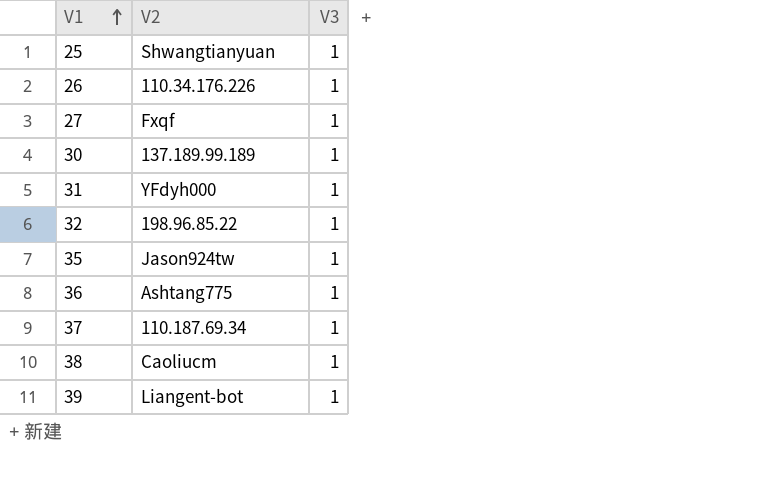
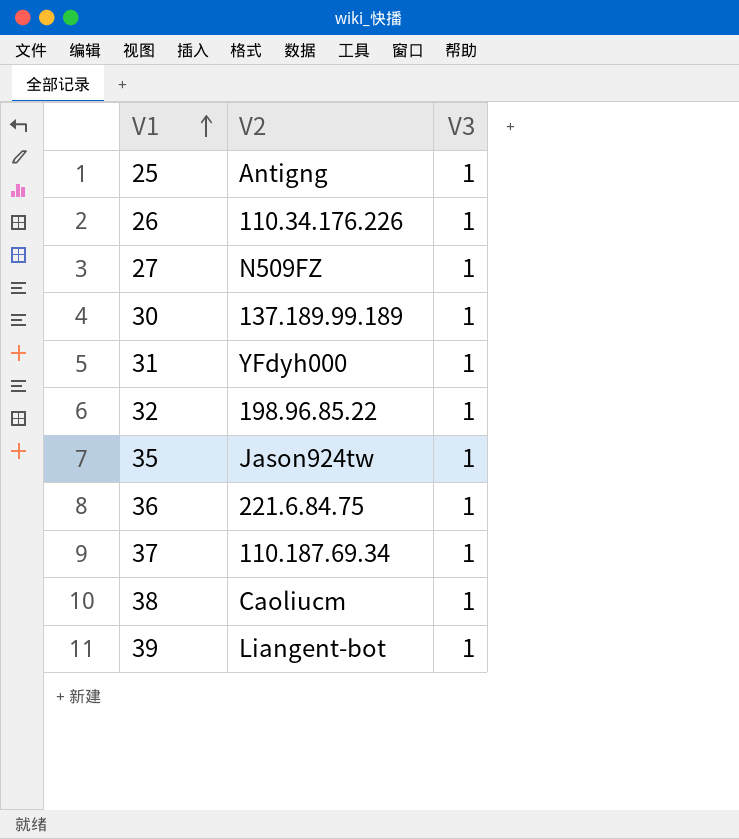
25 | V2: Shwangtianyuan -> Antigng
27 | V2: Fxqf -> N509FZ
36 | V2: Ashtang775 -> 221.6.84.75

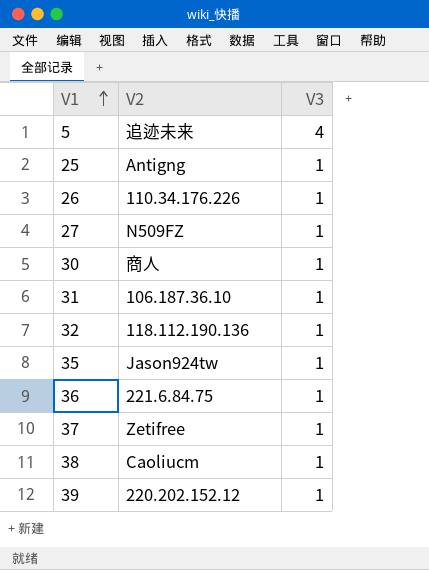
row 5: none -> 追迹未来 | 4
30 | V2: 137.189.99.189 -> 商人
31 | V2: YFdyh000 -> 106.187.36.10
32 | V2: 198.96.85.22 -> 118.112.190.136
37 | V2: 110.187.69.34 -> Zetifree
39 | V2: Liangent-bot -> 220.202.152.12

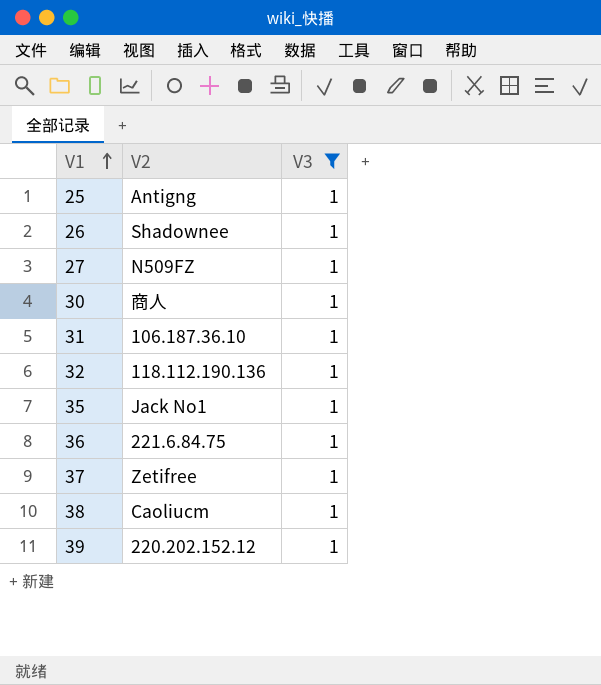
filter: none -> V3 = 1
26 | V2: 110.34.176.226 -> Shadownee
35 | V2: Jason924tw -> Jack No1

